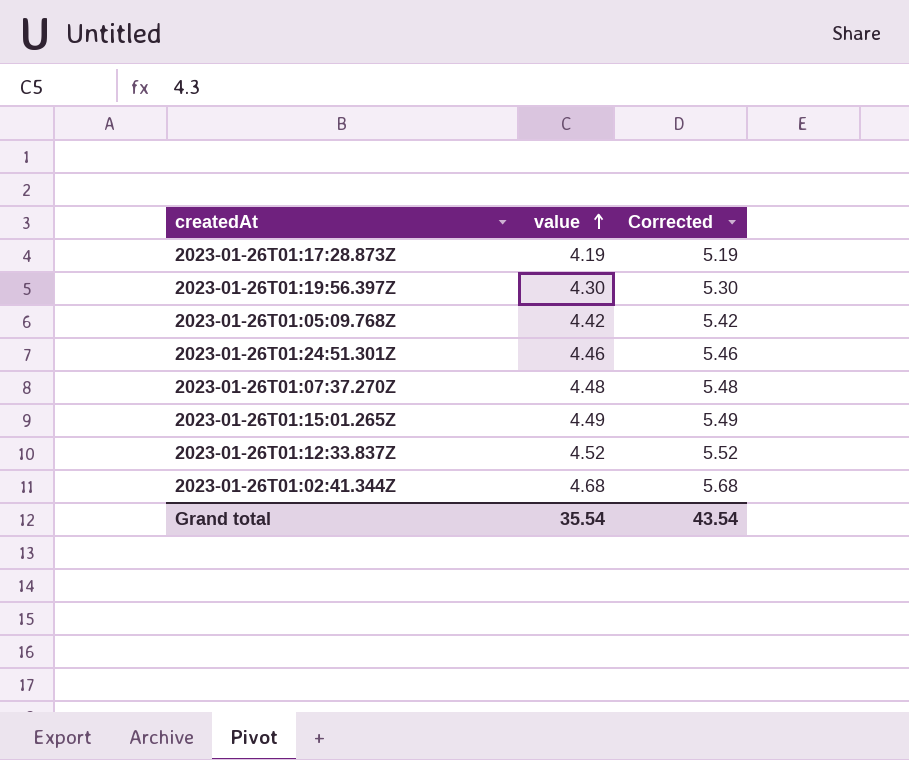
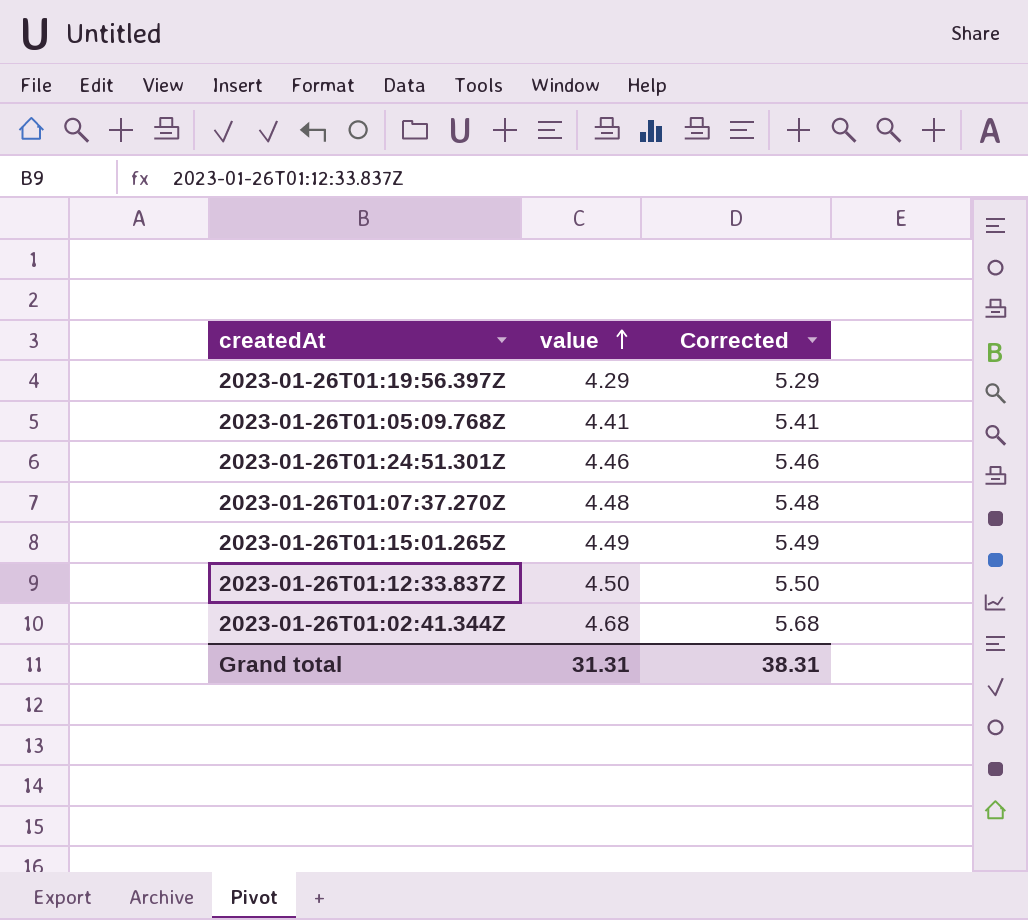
row 2023-01-26T01:17:28.873Z: 4.19 | 5.19 -> none
2023-01-26T01:19:56.397Z | value: 4.30 -> 4.29
2023-01-26T01:19:56.397Z | Corrected: 5.30 -> 5.29
2023-01-26T01:05:09.768Z | value: 4.42 -> 4.41
2023-01-26T01:05:09.768Z | Corrected: 5.42 -> 5.41
2023-01-26T01:12:33.837Z | value: 4.52 -> 4.50
2023-01-26T01:12:33.837Z | Corrected: 5.52 -> 5.50
Grand total | value: 35.54 -> 31.31
Grand total | Corrected: 43.54 -> 38.31

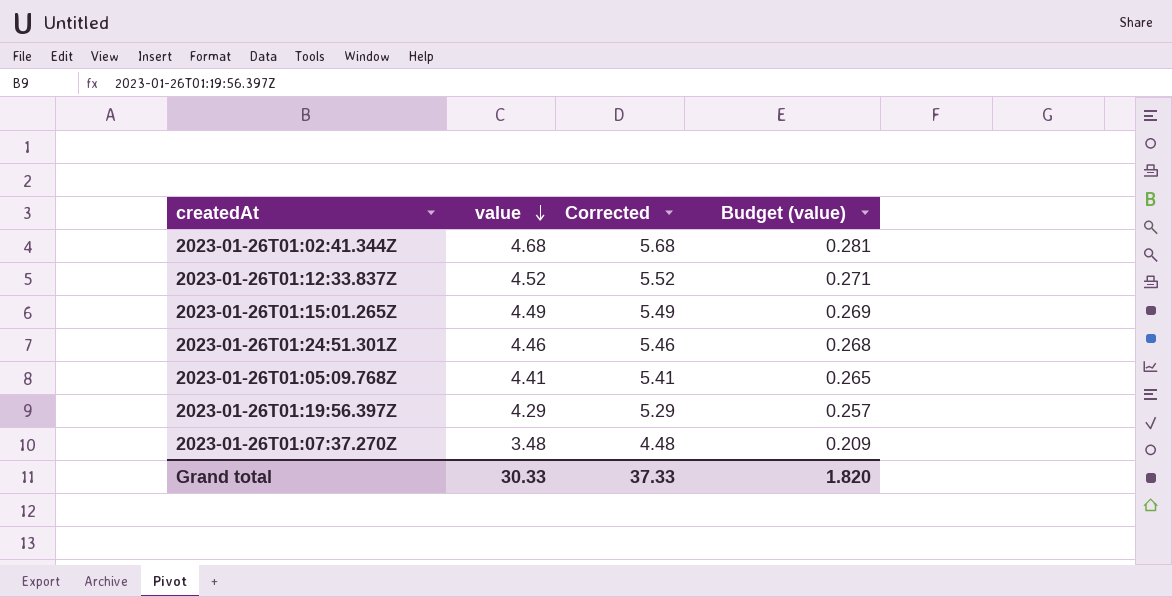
row order: value ascending -> value descending
column Budget (value) | formula: none -> [value] * 0.06
2023-01-26T01:12:33.837Z | value: 4.50 -> 4.52
2023-01-26T01:12:33.837Z | Corrected: 5.50 -> 5.52
2023-01-26T01:07:37.270Z | value: 4.48 -> 3.48
2023-01-26T01:07:37.270Z | Corrected: 5.48 -> 4.48
Grand total | value: 31.31 -> 30.33
Grand total | Corrected: 38.31 -> 37.33

